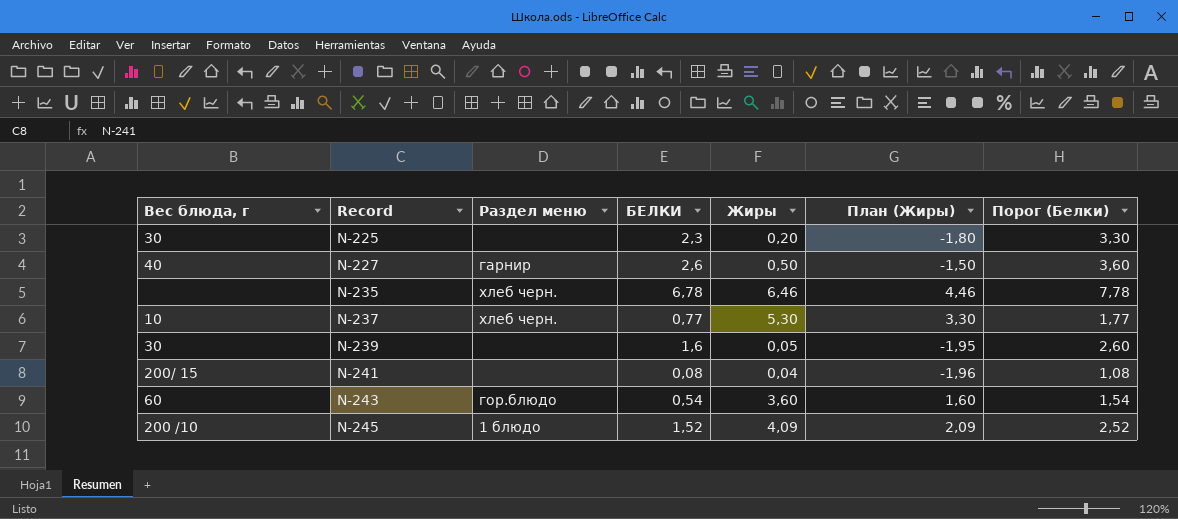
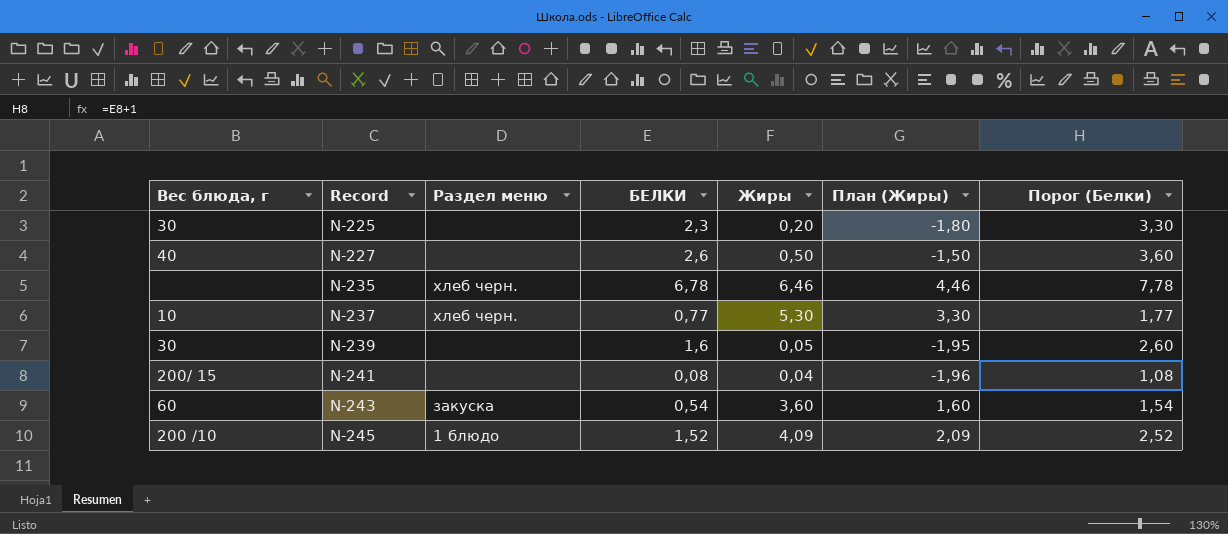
N-227 | Раздел меню: гарнир -> none
N-243 | Раздел меню: гор.блюдо -> закуска

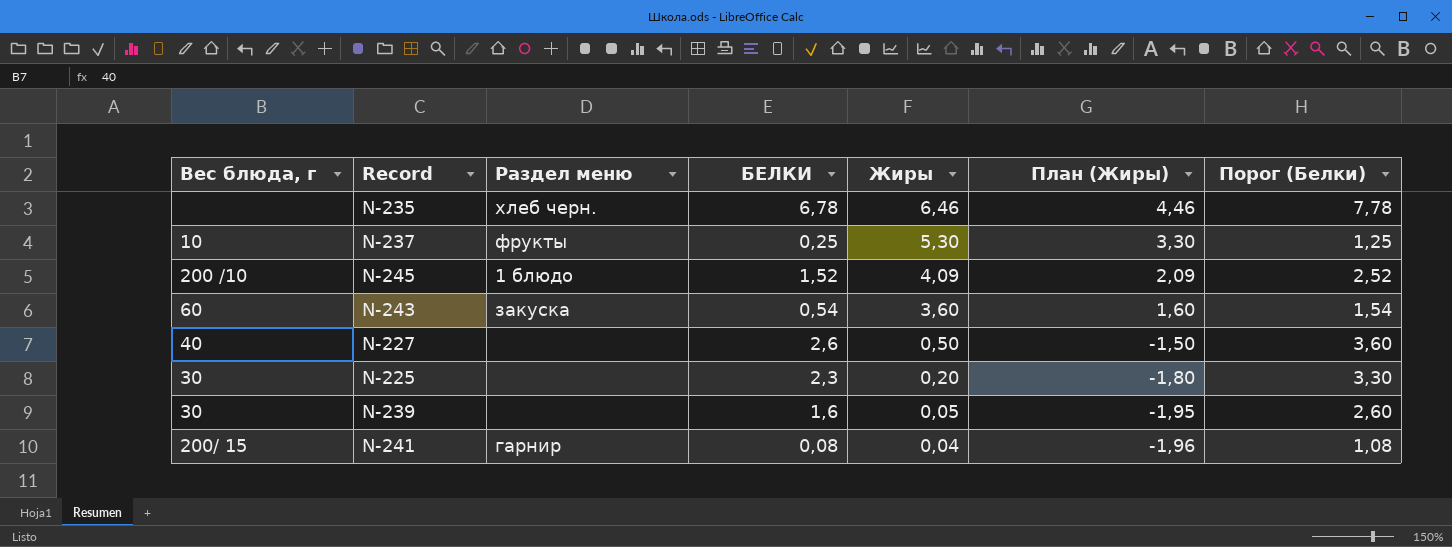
row order: Record ascending -> Жиры descending
N-237 | Раздел меню: хлеб черн. -> фрукты
N-237 | БЕЛКИ: 0,77 -> 0,25
N-237 | Порог (Белки): 1,77 -> 1,25
N-241 | Раздел меню: none -> гарнир

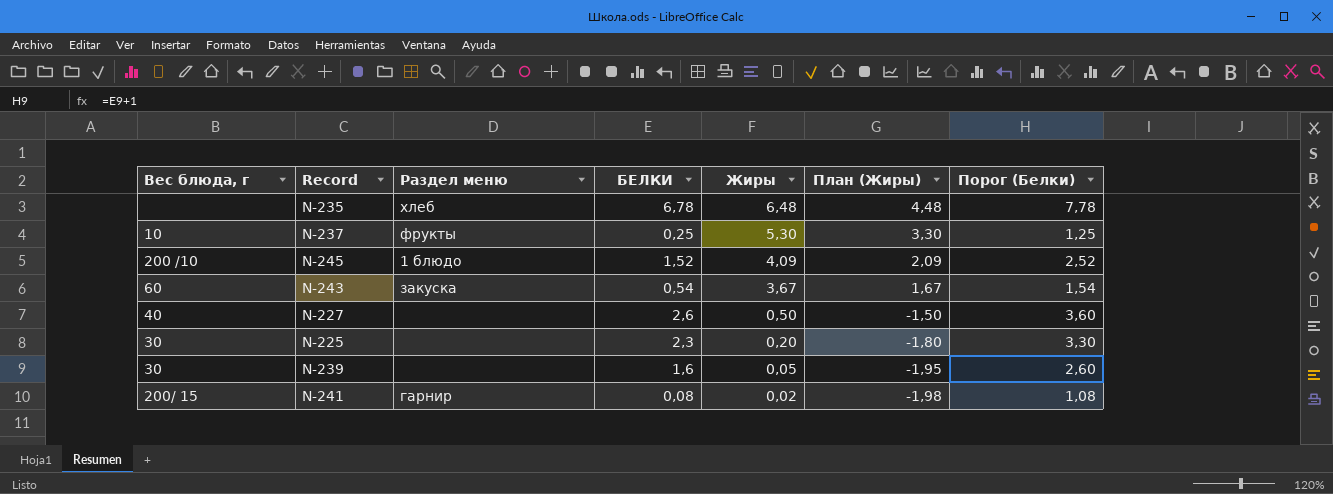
N-235 | Раздел меню: хлеб черн. -> хлеб
N-235 | Жиры: 6,46 -> 6,48
N-235 | План (Жиры): 4,46 -> 4,48
N-243 | Жиры: 3,60 -> 3,67
N-243 | План (Жиры): 1,60 -> 1,67
N-241 | Жиры: 0,04 -> 0,02
N-241 | План (Жиры): -1,96 -> -1,98

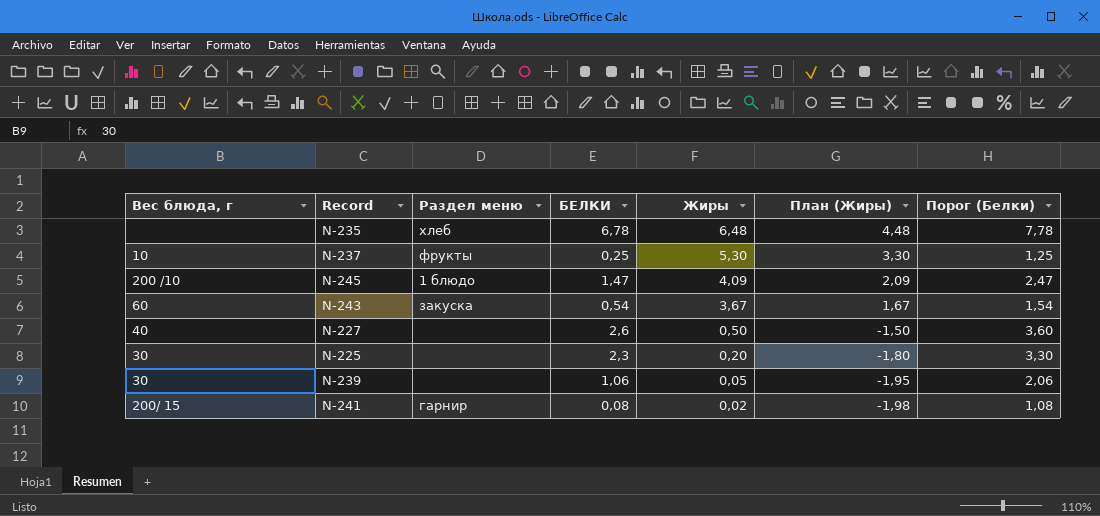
N-245 | БЕЛКИ: 1,52 -> 1,47
N-245 | Порог (Белки): 2,52 -> 2,47
N-239 | БЕЛКИ: 1,6 -> 1,06
N-239 | Порог (Белки): 2,60 -> 2,06

